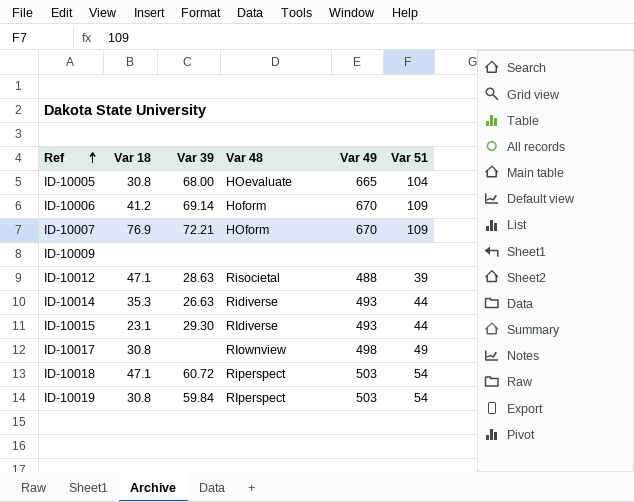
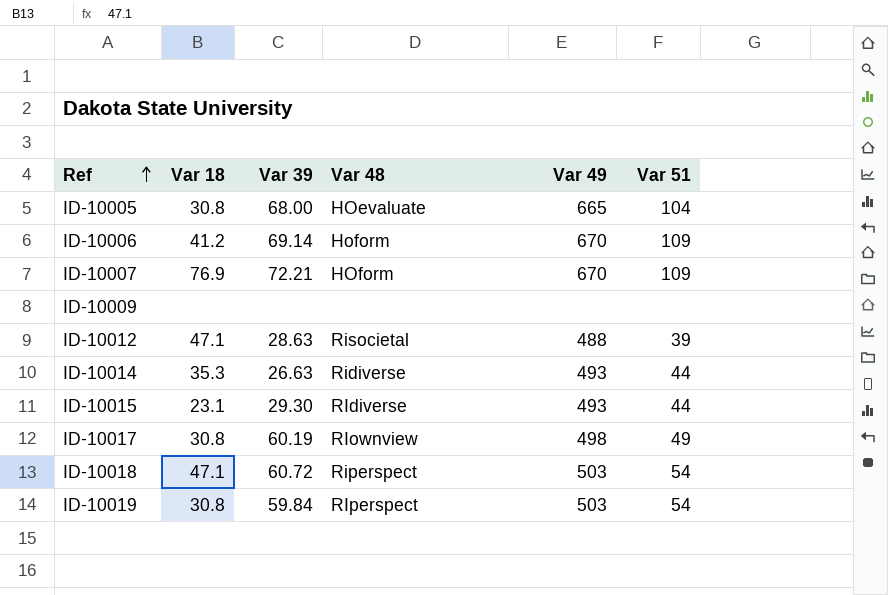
ID-10017 | Var 39: none -> 60.19

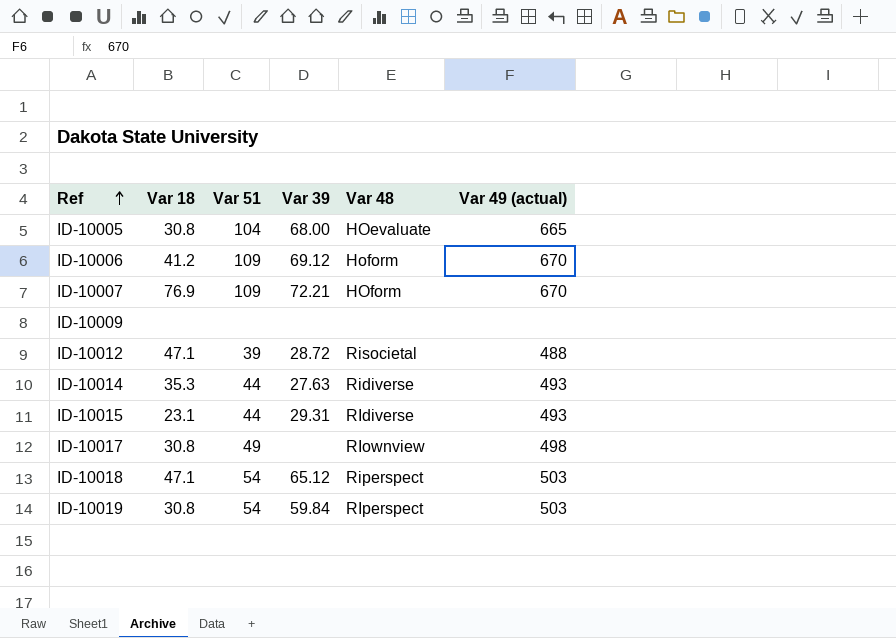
column Var 51 | position: 6 -> 3
column name: Var 49 -> Var 49 (actual)
ID-10006 | Var 39: 69.14 -> 69.12
ID-10012 | Var 39: 28.63 -> 28.72
ID-10014 | Var 39: 26.63 -> 27.63
ID-10015 | Var 39: 29.30 -> 29.31
ID-10017 | Var 39: 60.19 -> none
ID-10018 | Var 39: 60.72 -> 65.12

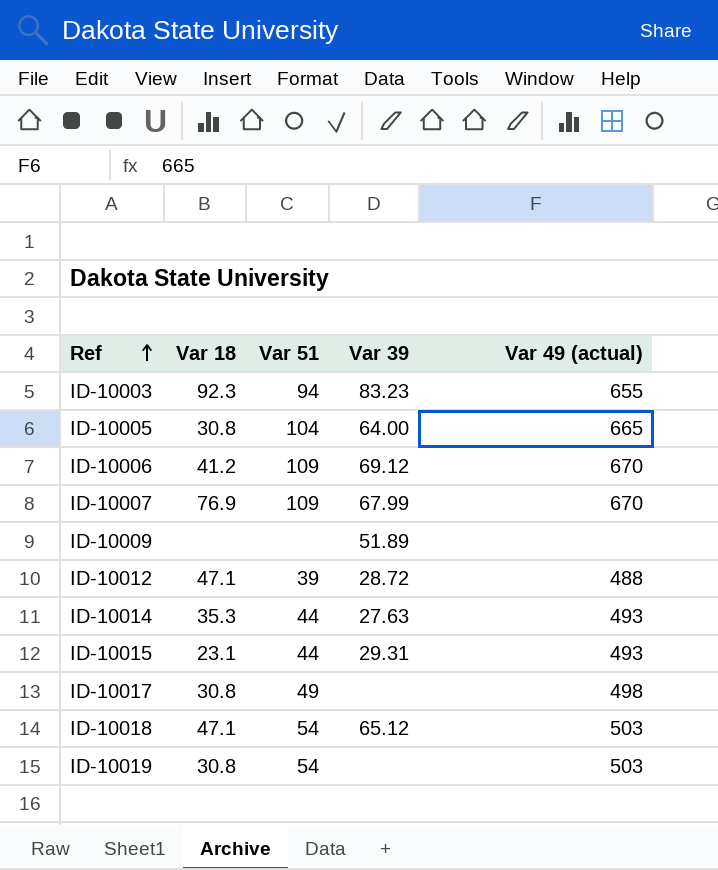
column Var 48 | position: 5 -> none
row ID-10003: none -> 92.3 | 94 | 83.23 | 655
ID-10005 | Var 39: 68.00 -> 64.00
ID-10007 | Var 39: 72.21 -> 67.99
ID-10009 | Var 39: none -> 51.89
ID-10019 | Var 39: 59.84 -> none

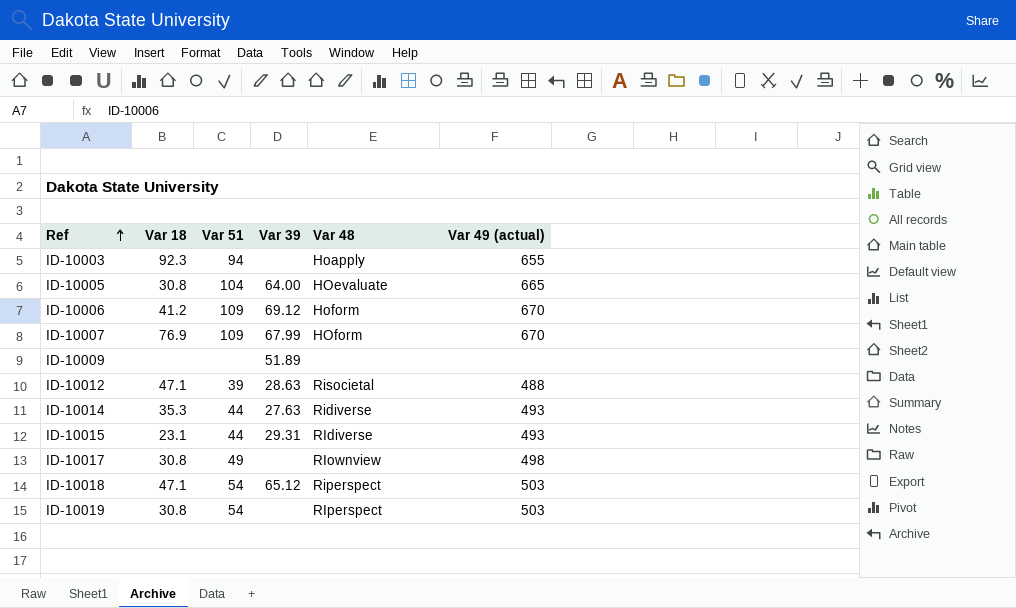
column Var 48 | position: none -> 5
ID-10003 | Var 39: 83.23 -> none
ID-10012 | Var 39: 28.72 -> 28.63

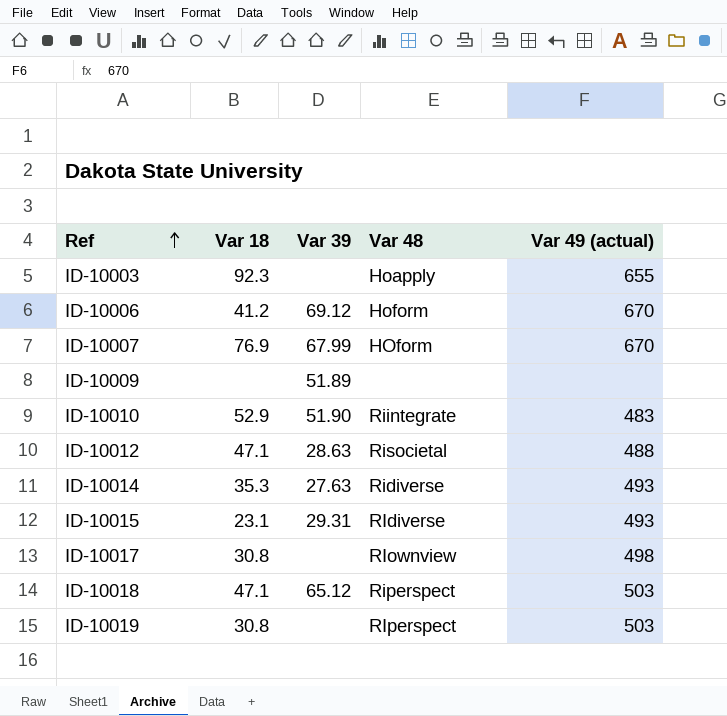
column Var 51 | position: 3 -> none
row ID-10005: 30.8 | 104 | 64.00 | HOevaluate | 665 -> none
row ID-10010: none -> 52.9 | 51.90 | Riintegrate | 483

